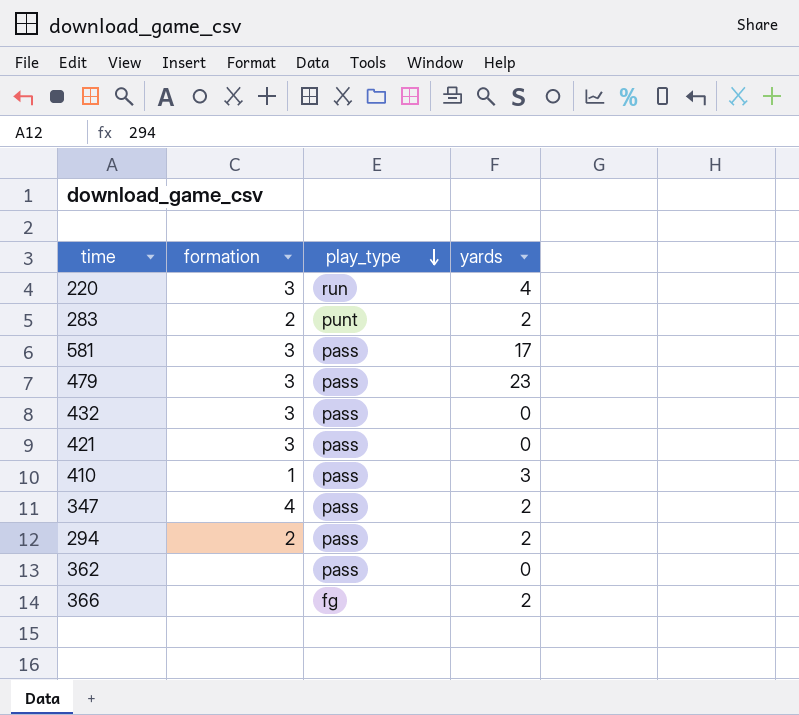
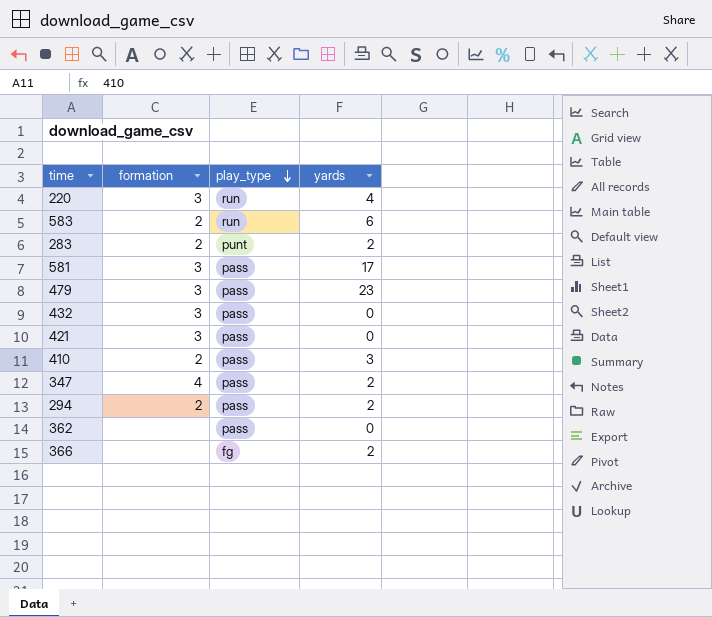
row 583: none -> 2 | run | 6
410 | formation: 1 -> 2

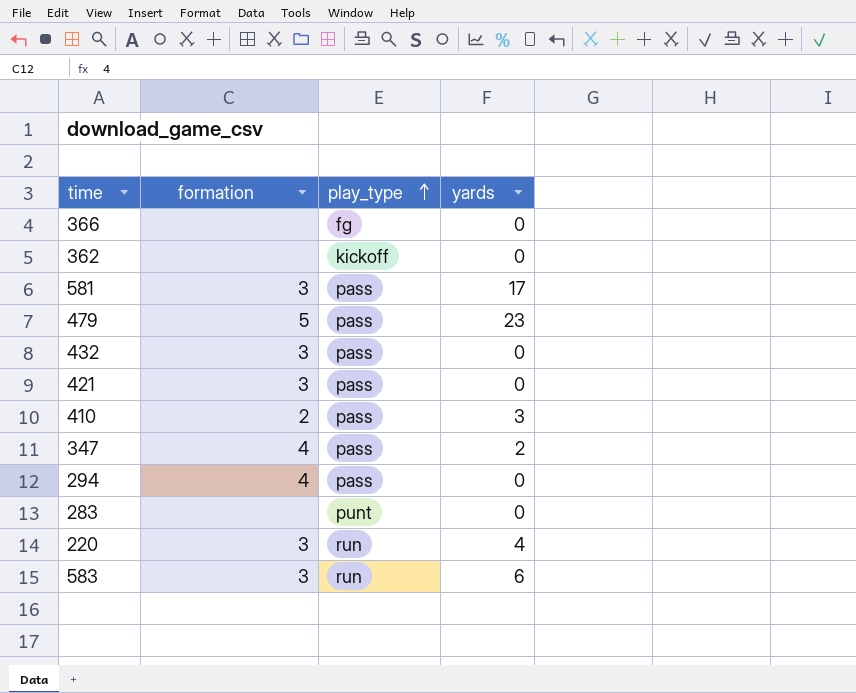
row order: play_type descending -> play_type ascending
366 | yards: 2 -> 0
362 | play_type: pass -> kickoff
479 | formation: 3 -> 5
294 | formation: 2 -> 4
294 | yards: 2 -> 0
283 | formation: 2 -> none
283 | yards: 2 -> 0
583 | formation: 2 -> 3

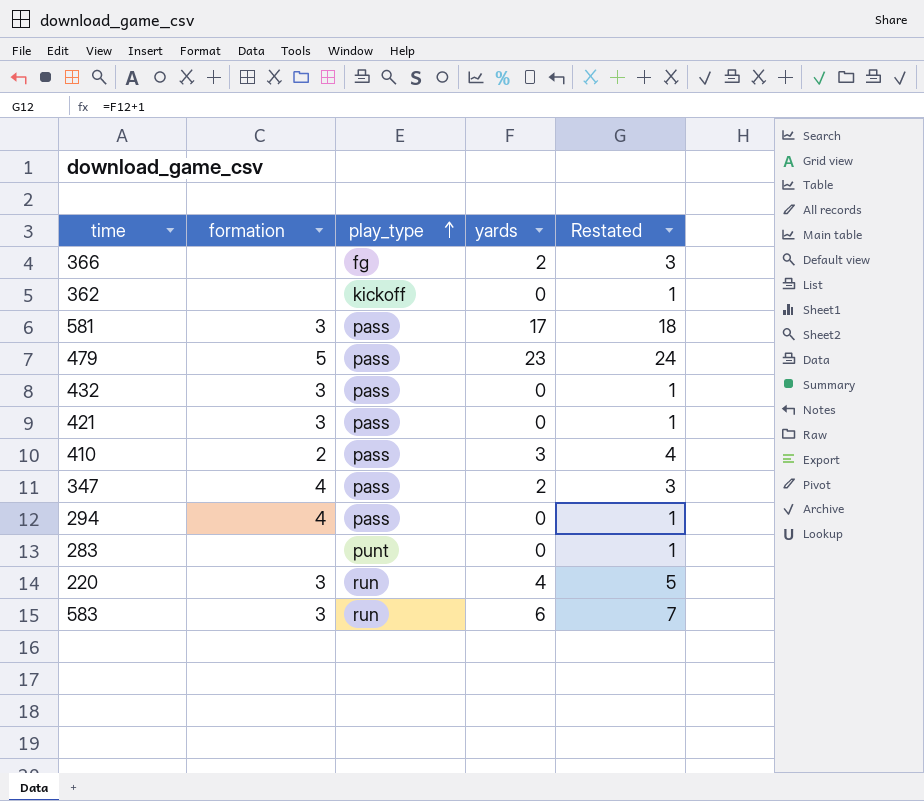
column Restated | formula: none -> [yards] + 1
366 | yards: 0 -> 2

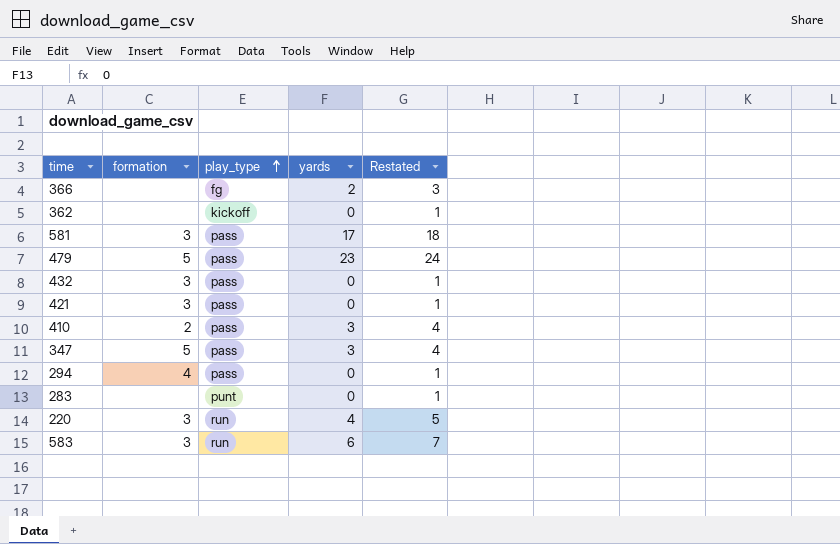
347 | formation: 4 -> 5
347 | yards: 2 -> 3
347 | Restated: 3 -> 4

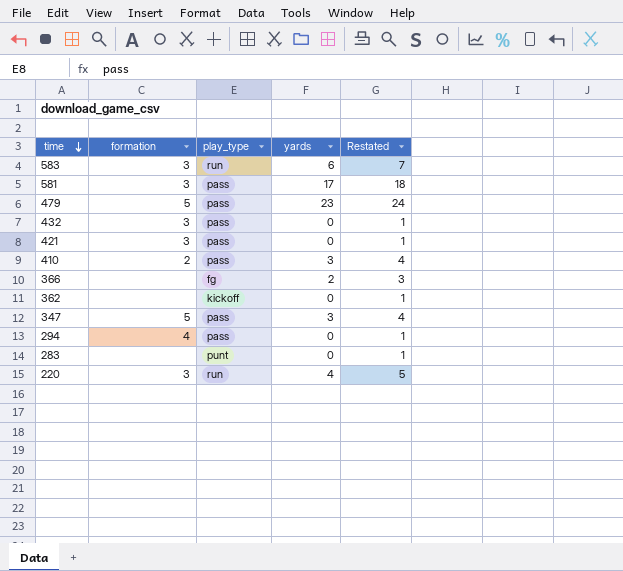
row order: play_type ascending -> time descending

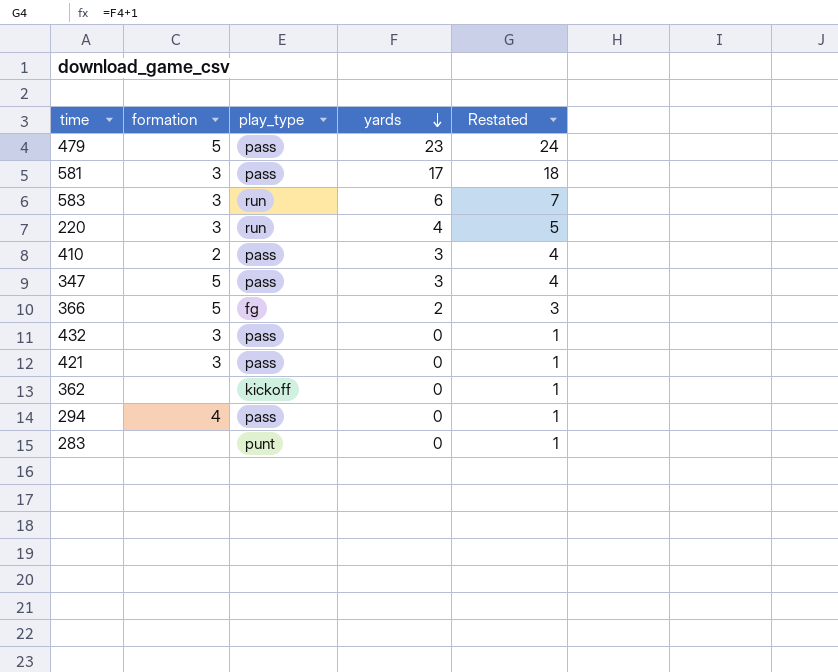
row order: time descending -> yards descending
366 | formation: none -> 5

